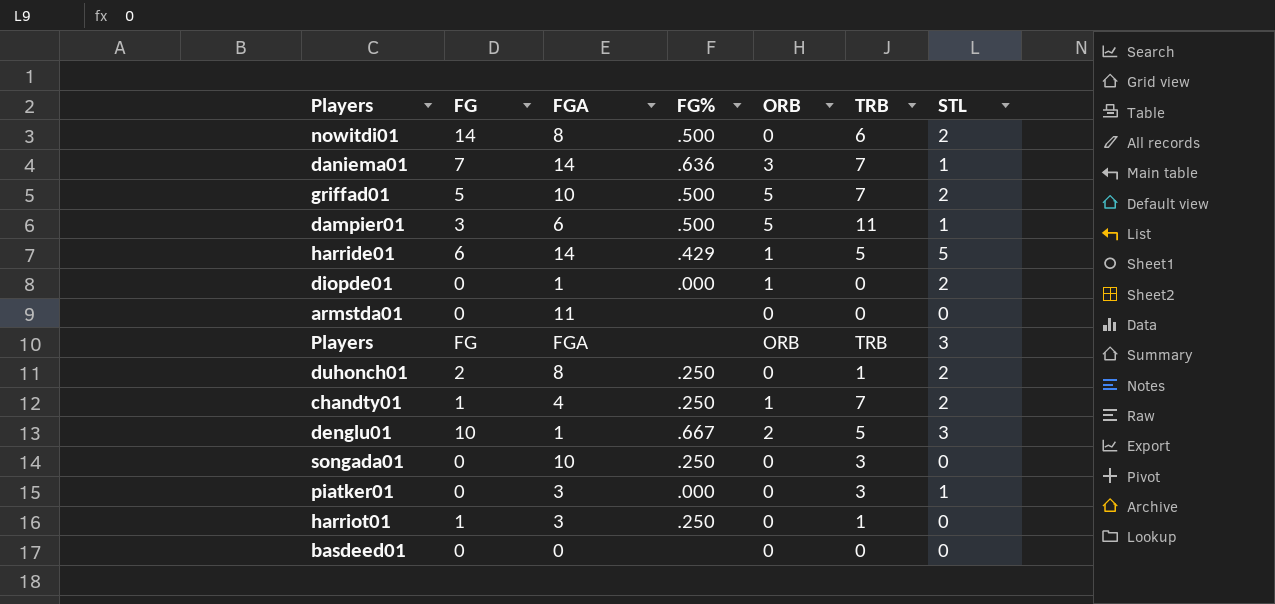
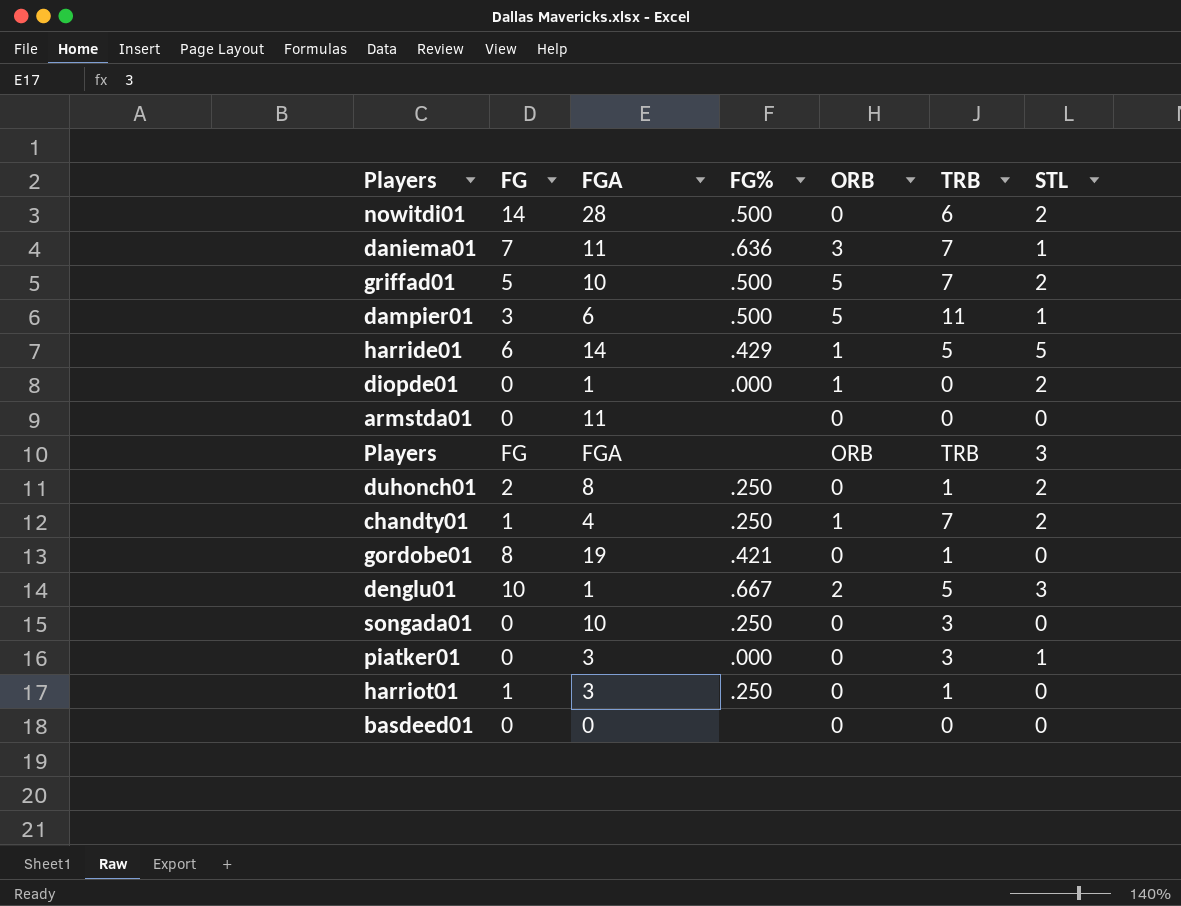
nowitdi01 | FGA: 8 -> 28
daniema01 | FGA: 14 -> 11
row gordobe01: none -> 8 | 19 | .421 | 0 | 1 | 0

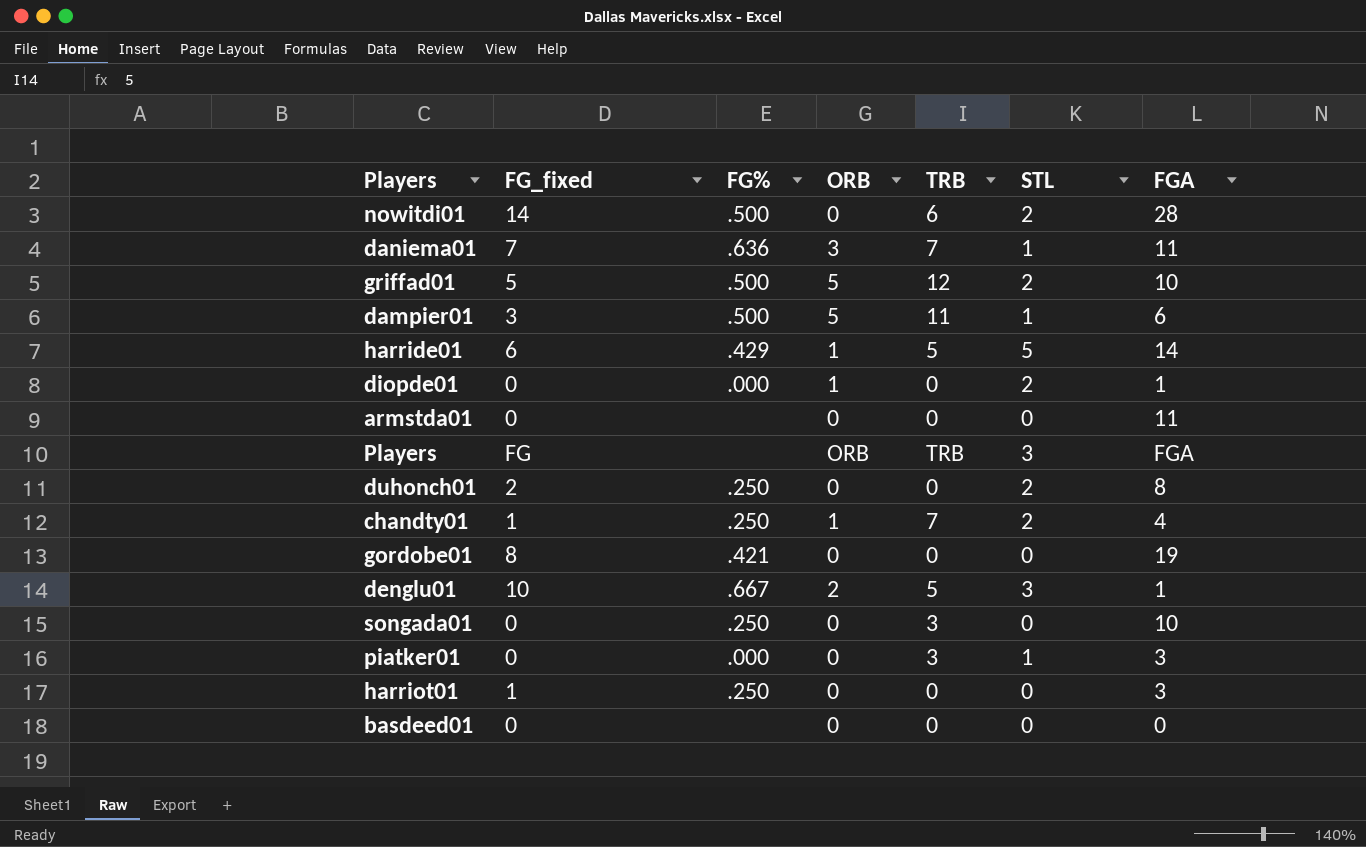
column name: FG -> FG_fixed
column FGA | position: 3 -> 7
griffad01 | TRB: 7 -> 12
duhonch01 | TRB: 1 -> 0
gordobe01 | TRB: 1 -> 0
harriot01 | TRB: 1 -> 0

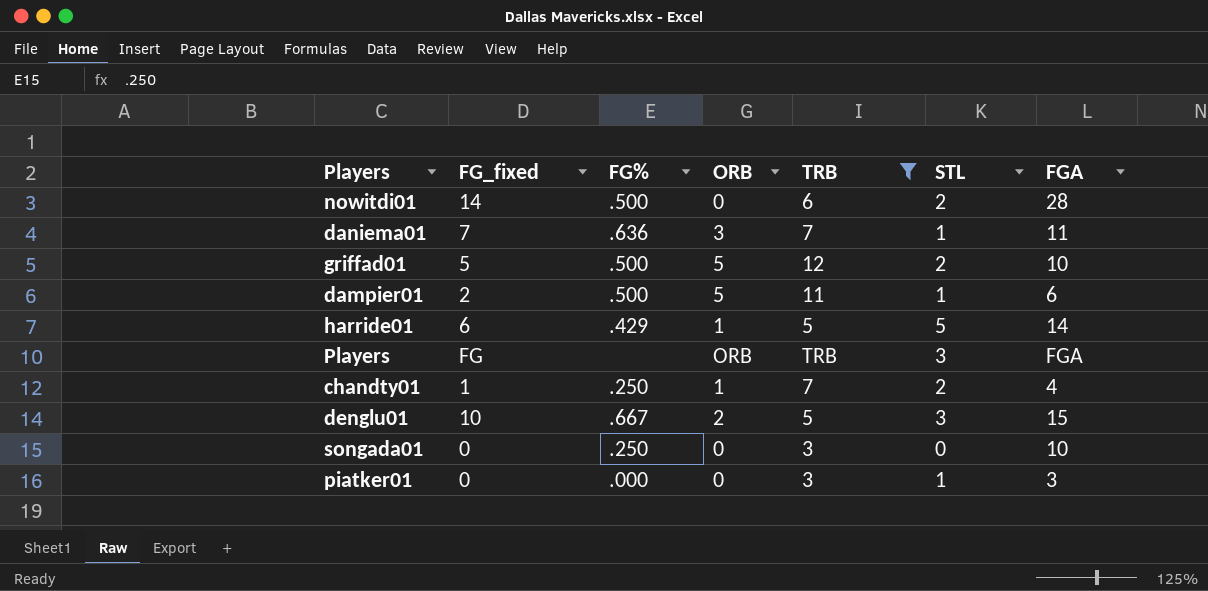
filter: none -> TRB != 0
dampier01 | FG_fixed: 3 -> 2
denglu01 | FGA: 1 -> 15

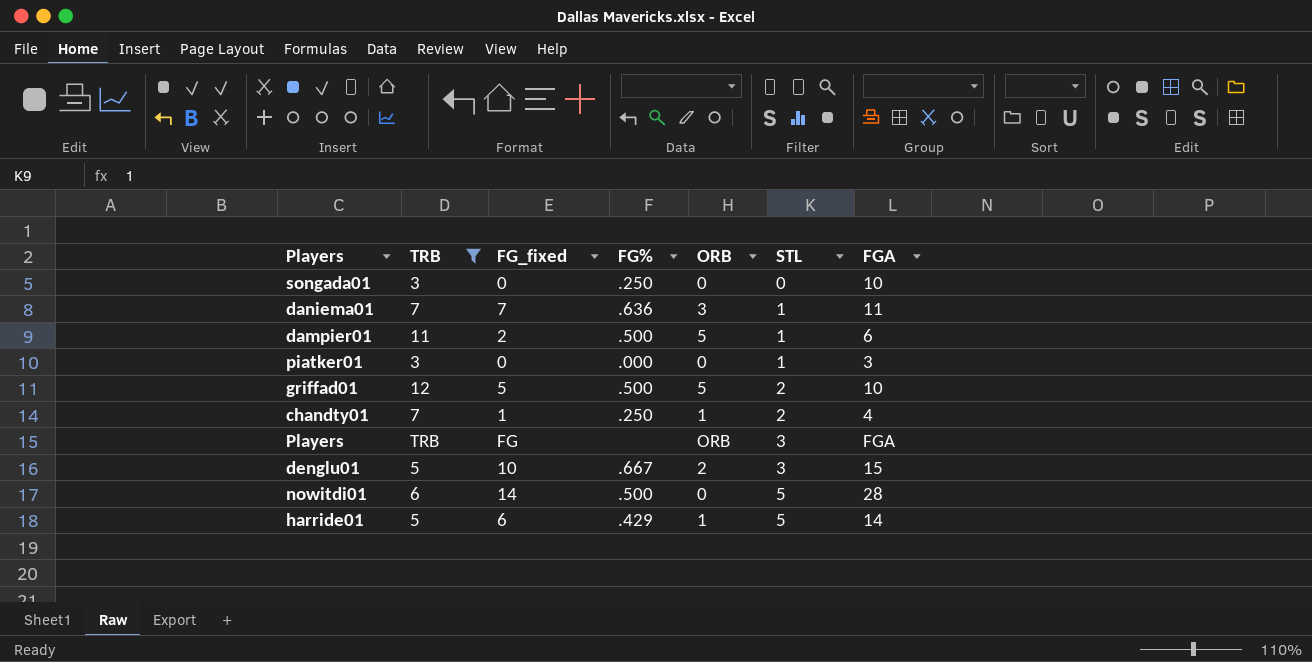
row order: none -> STL ascending
column TRB | position: 5 -> 2
nowitdi01 | STL: 2 -> 5

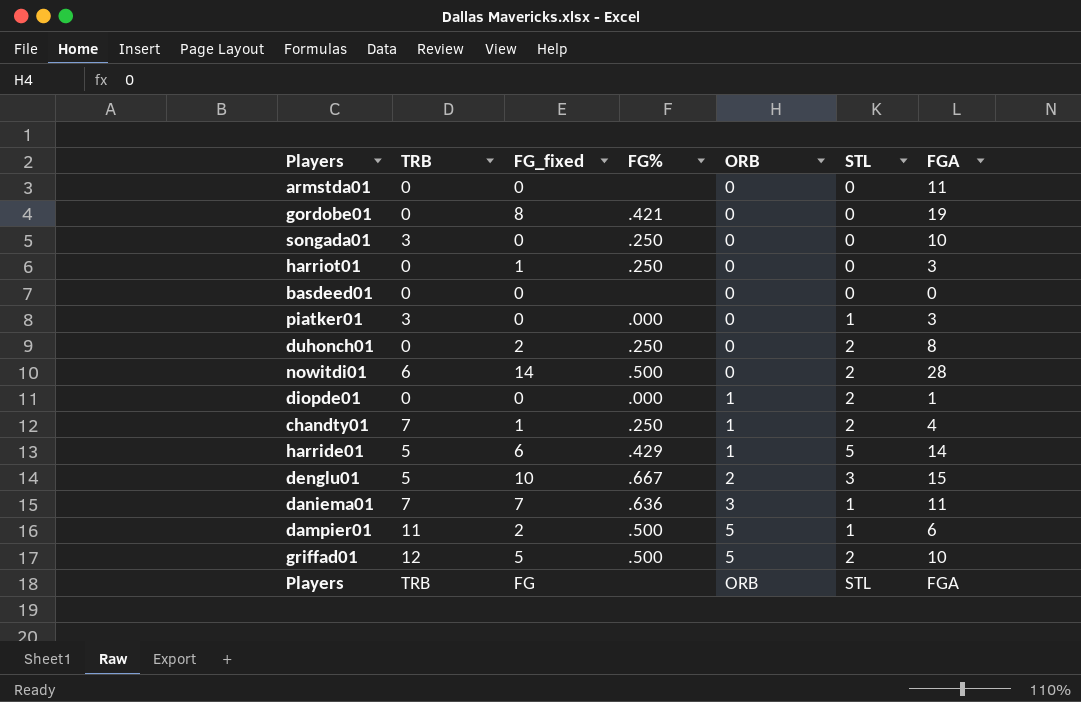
filter: TRB != 0 -> none
row order: STL ascending -> ORB ascending
nowitdi01 | STL: 5 -> 2
Players | STL: 3 -> STL

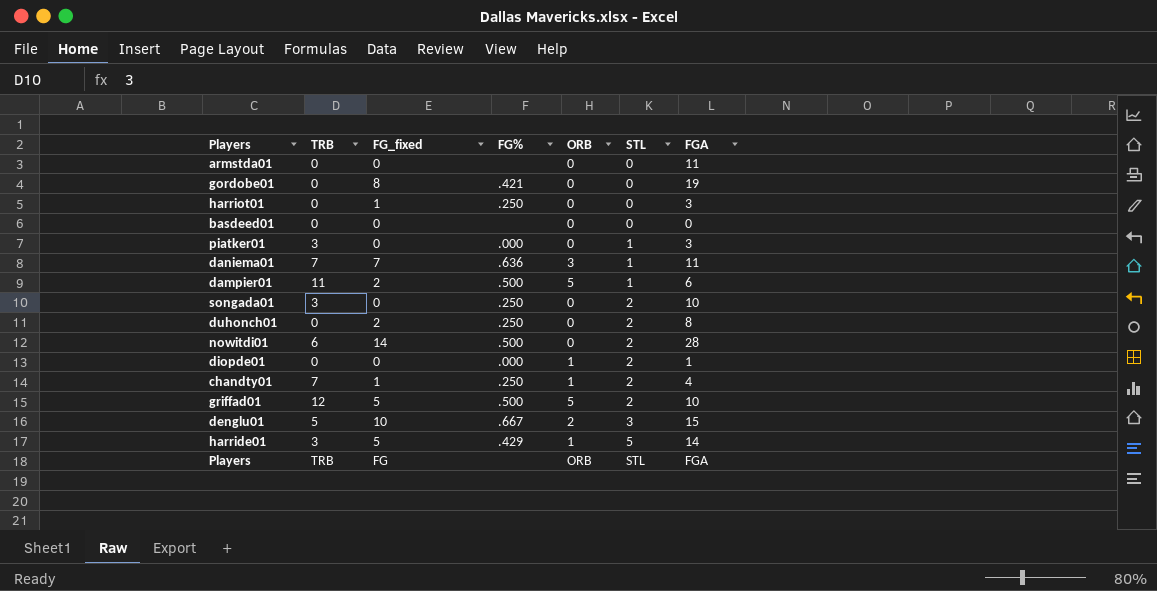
row order: ORB ascending -> STL ascending
songada01 | STL: 0 -> 2
harride01 | TRB: 5 -> 3
harride01 | FG_fixed: 6 -> 5

